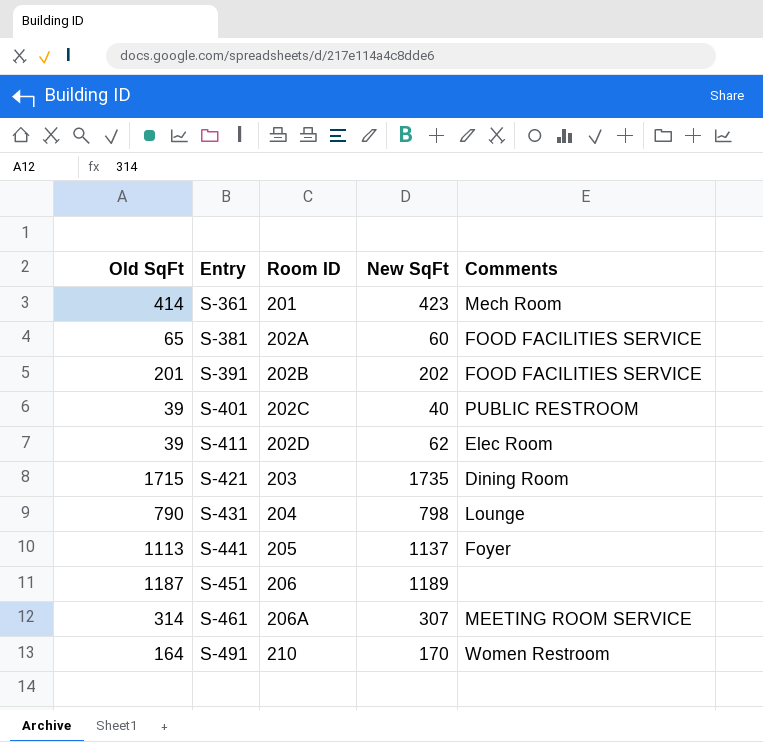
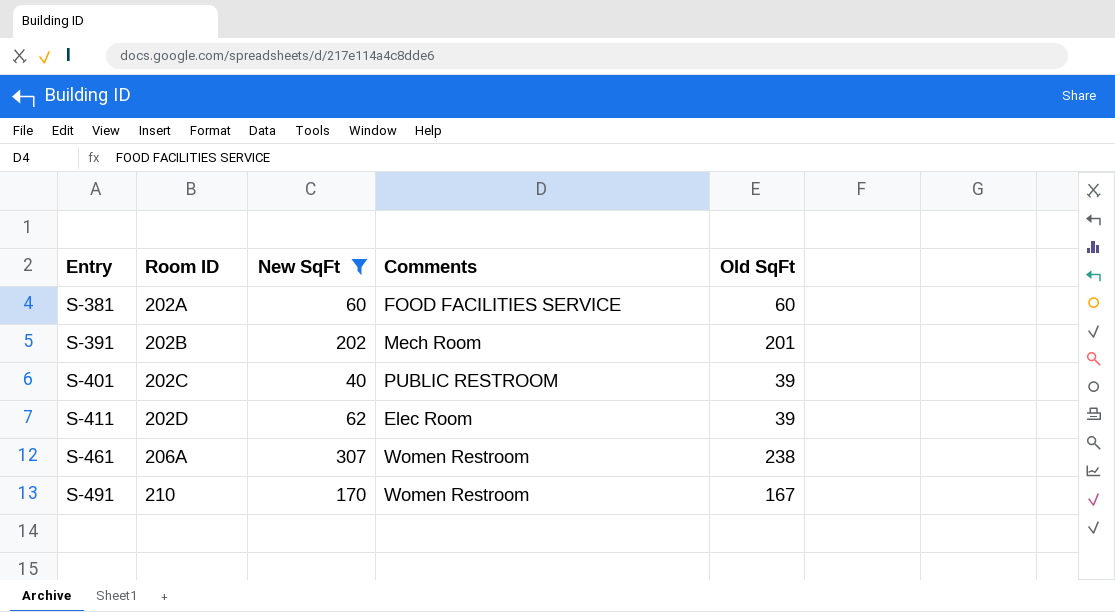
filter: none -> New SqFt <= 307
column Old SqFt | position: 1 -> 5
S-381 | Old SqFt: 65 -> 60
S-391 | Comments: FOOD FACILITIES SERVICE -> Mech Room
S-461 | Comments: MEETING ROOM SERVICE -> Women Restroom
S-461 | Old SqFt: 314 -> 238
S-491 | Old SqFt: 164 -> 167

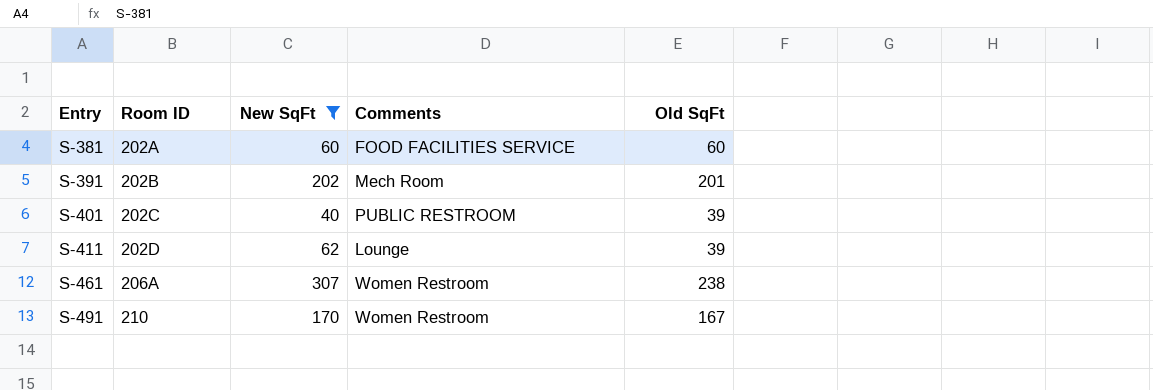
S-411 | Comments: Elec Room -> Lounge

